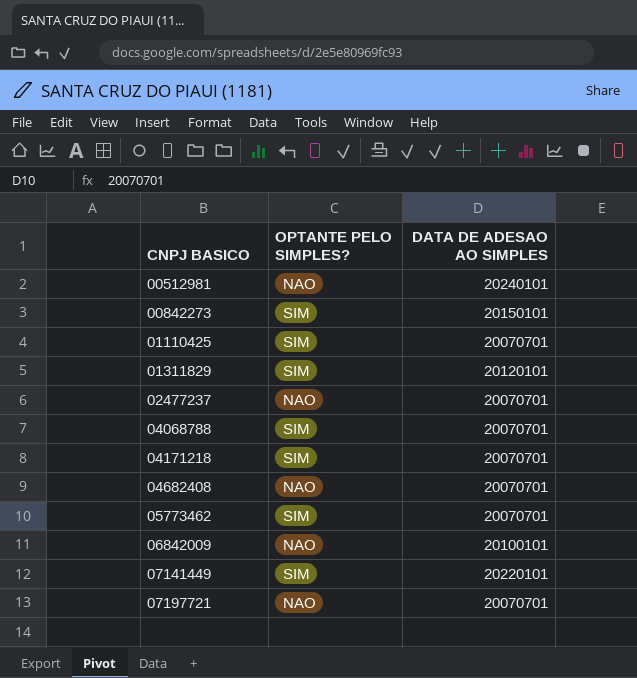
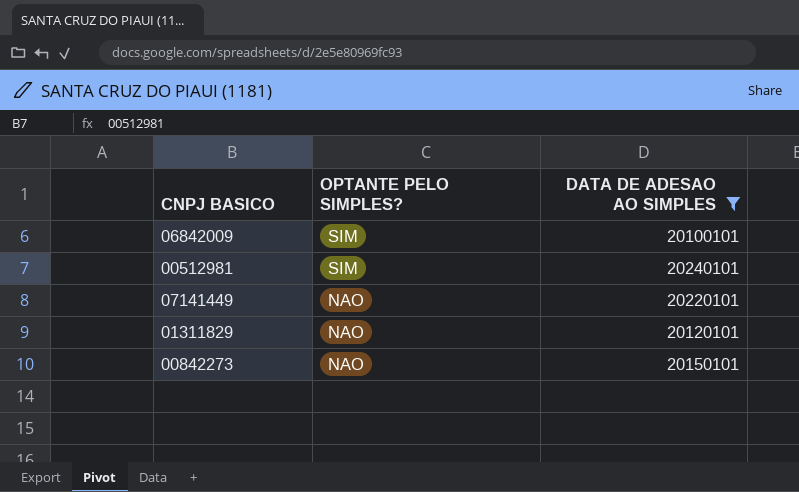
filter: none -> DATA DE ADESAO AO SIMPLES != 20070701
row order: CNPJ BASICO ascending -> OPTANTE PELO SIMPLES? descending
06842009 | OPTANTE PELO SIMPLES?: NAO -> SIM
00512981 | OPTANTE PELO SIMPLES?: NAO -> SIM
07141449 | OPTANTE PELO SIMPLES?: SIM -> NAO
01311829 | OPTANTE PELO SIMPLES?: SIM -> NAO
00842273 | OPTANTE PELO SIMPLES?: SIM -> NAO

